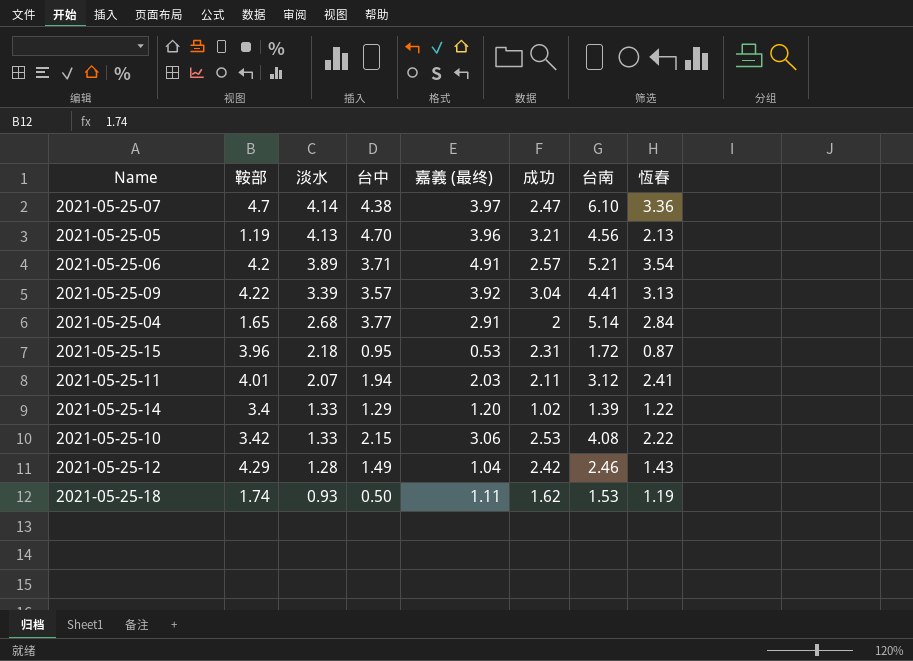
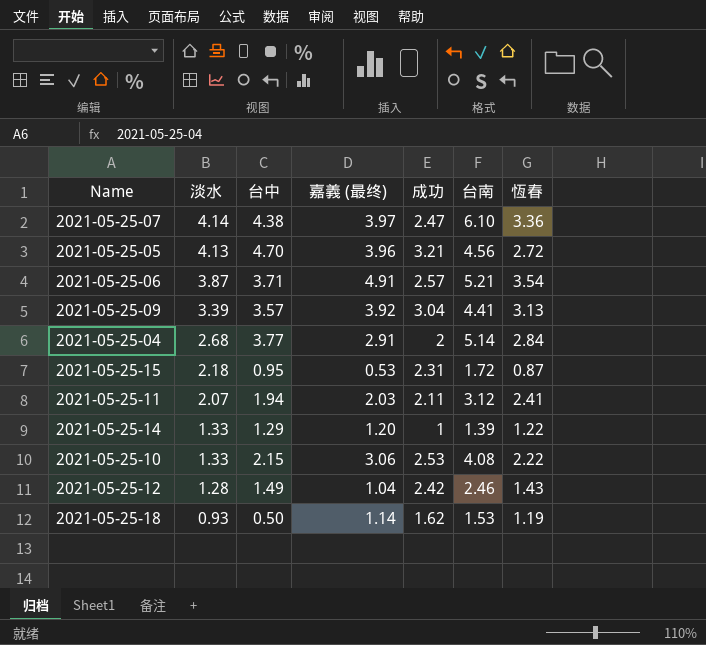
column 鞍部 | position: 2 -> none
2021-05-25-05 | 恆春: 2.13 -> 2.72
2021-05-25-06 | 淡水: 3.89 -> 3.87
2021-05-25-14 | 成功: 1.02 -> 1
2021-05-25-18 | 嘉義 (最终): 1.11 -> 1.14

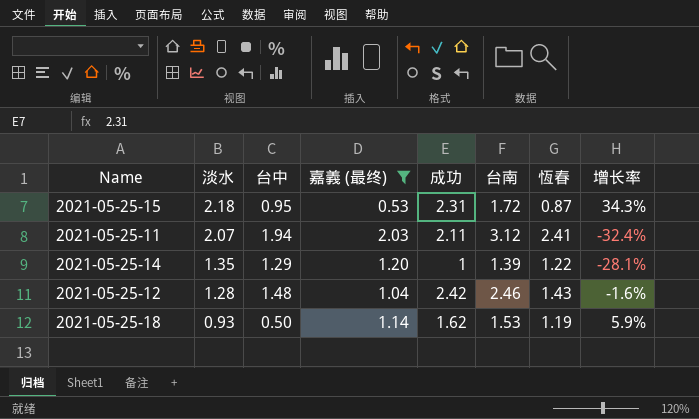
filter: none -> 嘉義 (最终) <= 2.03
column 增长率 | formula: none -> ([成功] - [台南]) / [台南]
2021-05-25-14 | 淡水: 1.33 -> 1.35
2021-05-25-12 | 台中: 1.49 -> 1.48

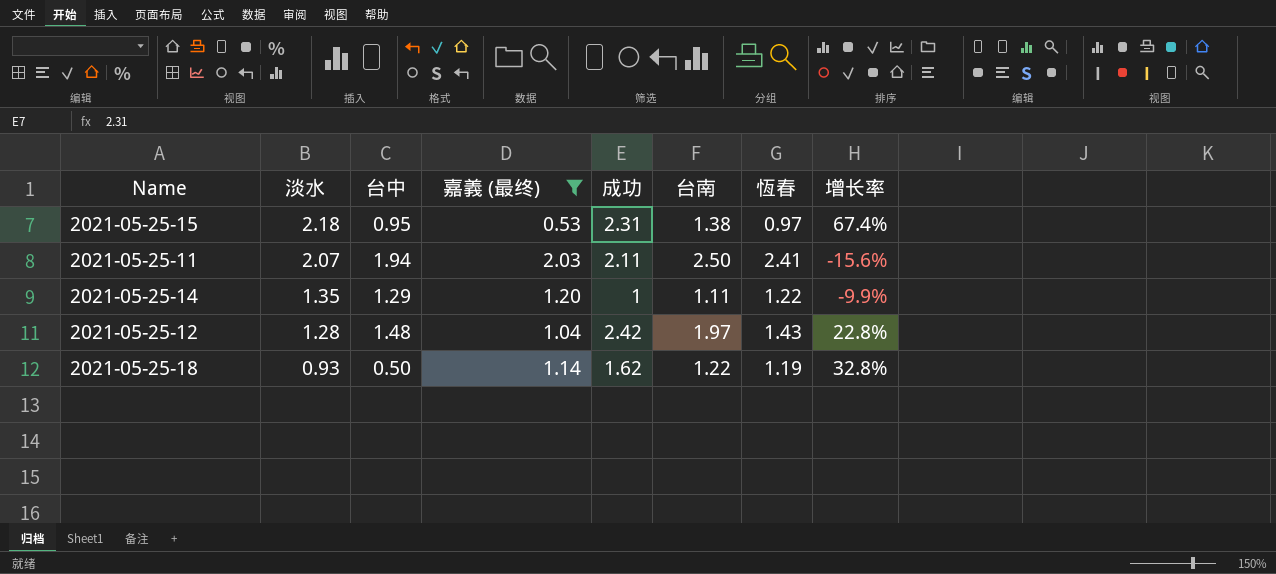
2021-05-25-15 | 台南: 1.72 -> 1.38
2021-05-25-15 | 恆春: 0.87 -> 0.97
2021-05-25-15 | 增长率: 34.3% -> 67.4%
2021-05-25-11 | 台南: 3.12 -> 2.50
2021-05-25-11 | 增长率: -32.4% -> -15.6%
2021-05-25-14 | 台南: 1.39 -> 1.11
2021-05-25-14 | 增长率: -28.1% -> -9.9%
2021-05-25-12 | 台南: 2.46 -> 1.97
2021-05-25-12 | 增长率: -1.6% -> 22.8%
2021-05-25-18 | 台南: 1.53 -> 1.22
2021-05-25-18 | 增长率: 5.9% -> 32.8%

